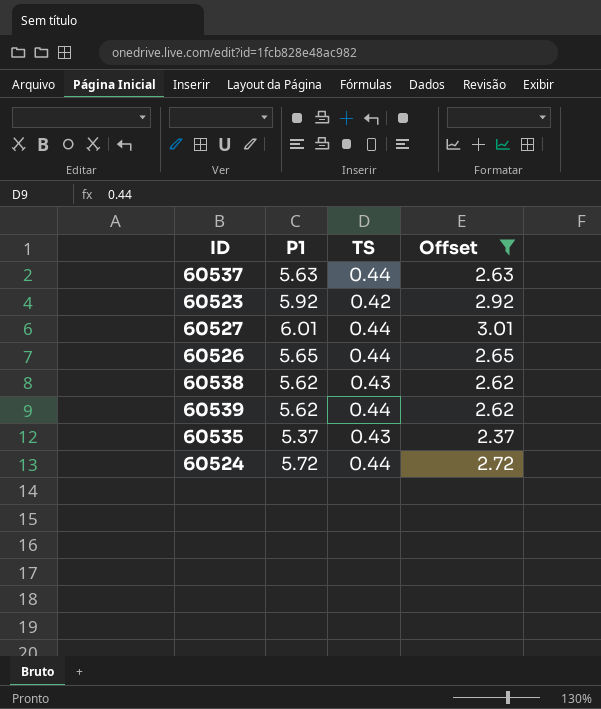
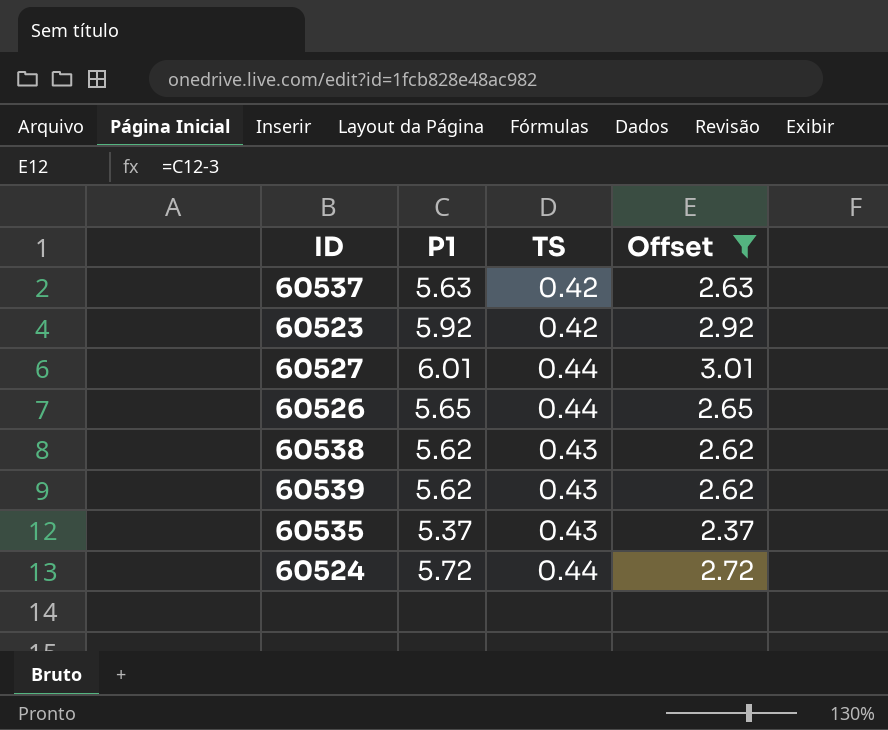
60537 | TS: 0.44 -> 0.42
60539 | TS: 0.44 -> 0.43

